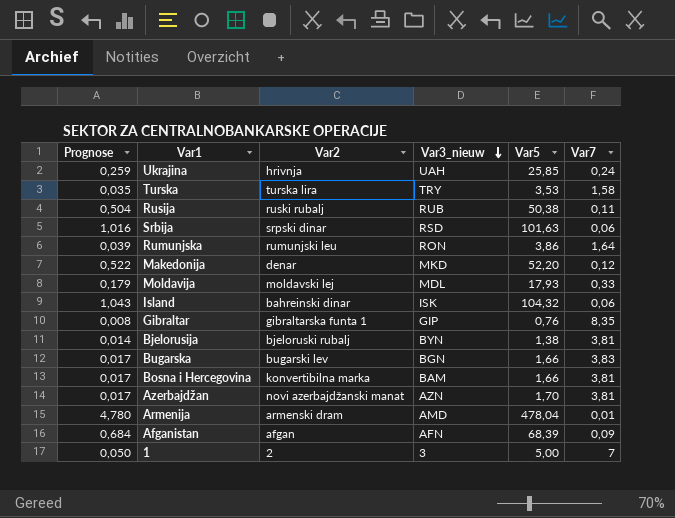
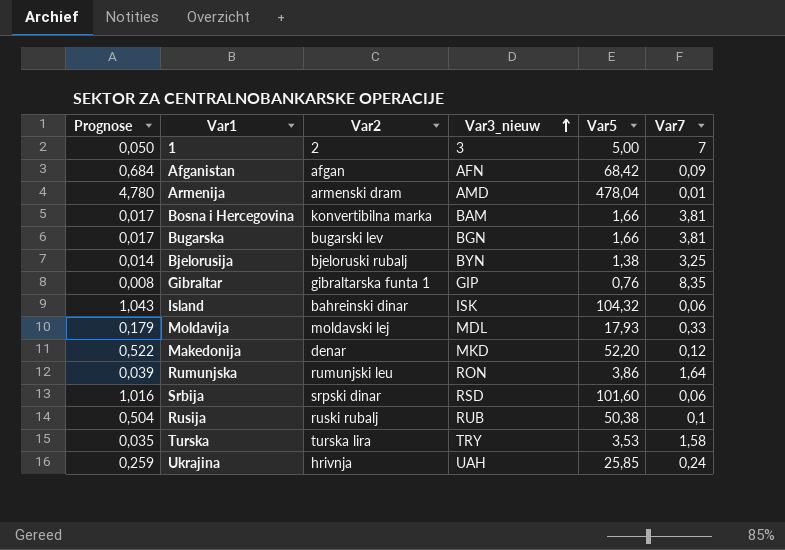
row order: Var3_nieuw descending -> Var3_nieuw ascending
row Azerbajdžan: 0,017 | novi azerbajdžanski manat | AZN | 1,70 | 3,81 -> none
Afganistan | Var5: 68,39 -> 68,42
Bugarska | Var7: 3,83 -> 3,81
Bjelorusija | Var7: 3,81 -> 3,25
Srbija | Var5: 101,63 -> 101,60
Rusija | Var7: 0,11 -> 0,1

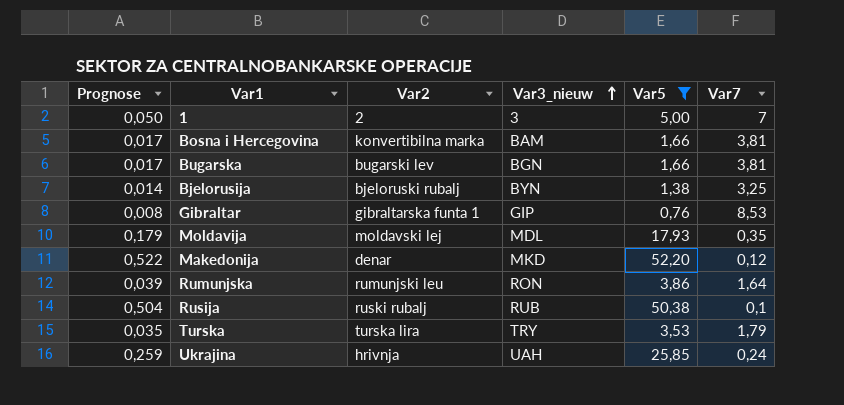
filter: none -> Var5 <= 52,20
Gibraltar | Var7: 8,35 -> 8,53
Moldavija | Var7: 0,33 -> 0,35
Turska | Var7: 1,58 -> 1,79

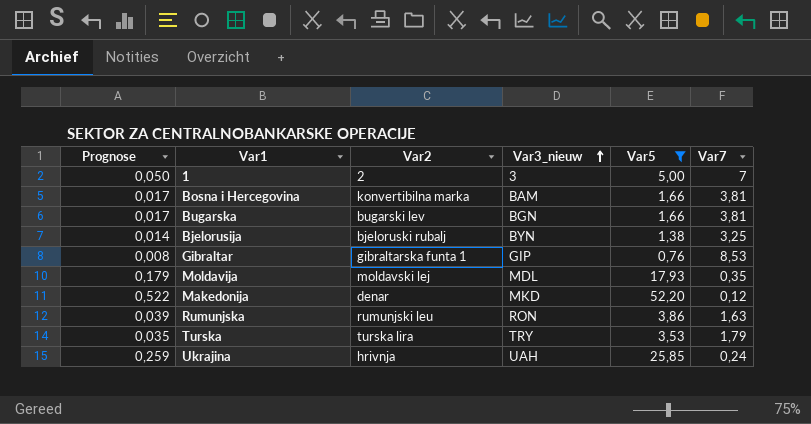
row Rusija: 0,504 | ruski rubalj | RUB | 50,38 | 0,1 -> none
Rumunjska | Var7: 1,64 -> 1,63

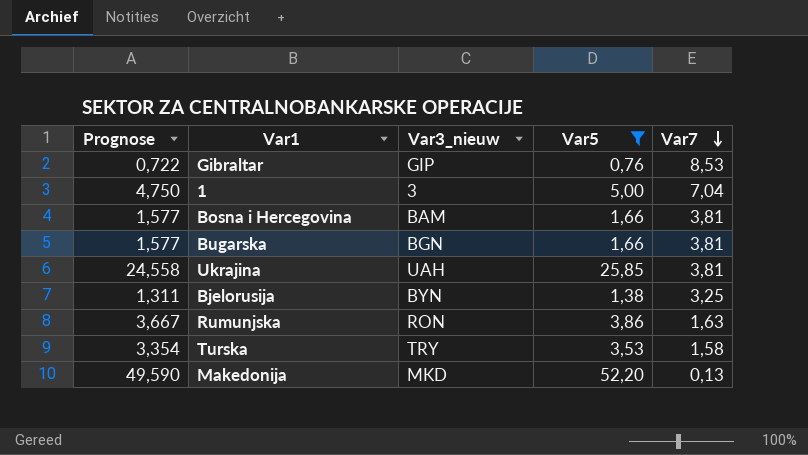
row order: Var3_nieuw ascending -> Var7 descending
column Var2 | position: 3 -> none
column Prognose | formula: [Var5] * 0,01 -> [Var5] * 0,95
row Moldavija: 0,179 | moldavski lej | MDL | 17,93 | 0,35 -> none
1 | Var7: 7 -> 7,04
Ukrajina | Var7: 0,24 -> 3,81
Turska | Var7: 1,79 -> 1,58
Makedonija | Var7: 0,12 -> 0,13

